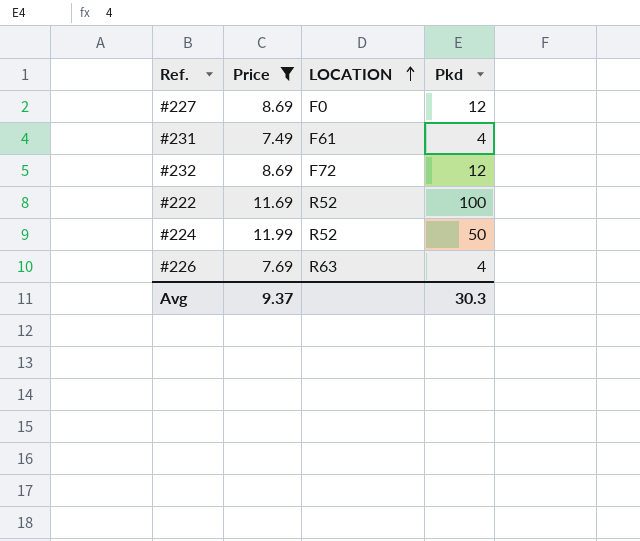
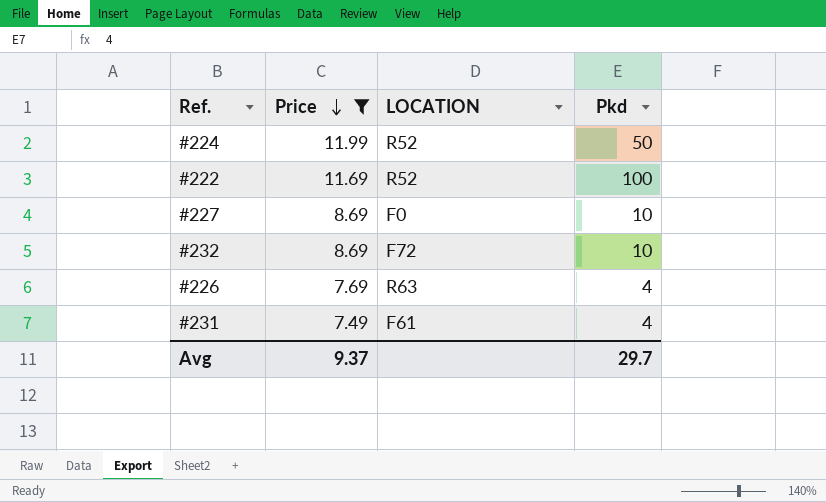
row order: LOCATION ascending -> Price descending
#227 | Pkd: 12 -> 10
#232 | Pkd: 12 -> 10
Avg | Pkd: 30.3 -> 29.7

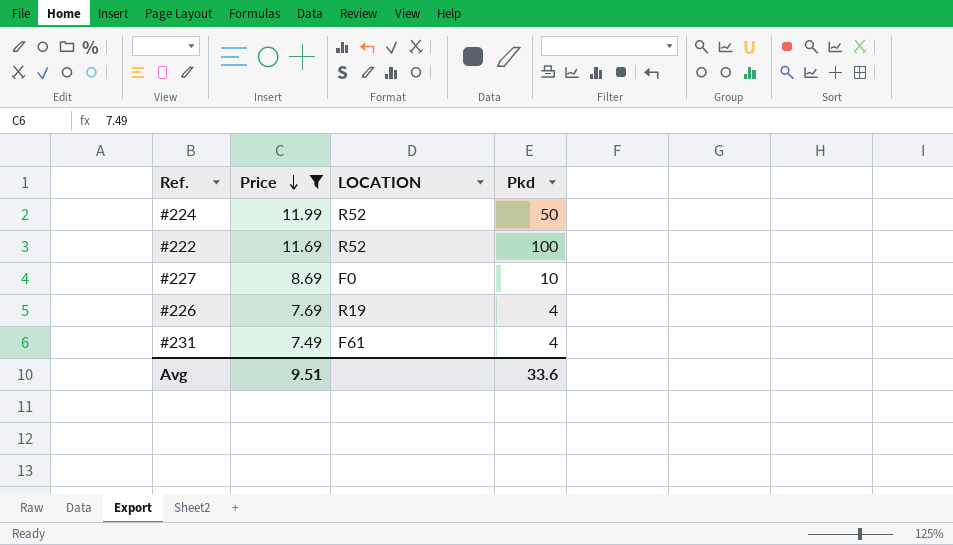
row #232: 8.69 | F72 | 10 -> none
#226 | LOCATION: R63 -> R19
Avg | Price: 9.37 -> 9.51
Avg | Pkd: 29.7 -> 33.6

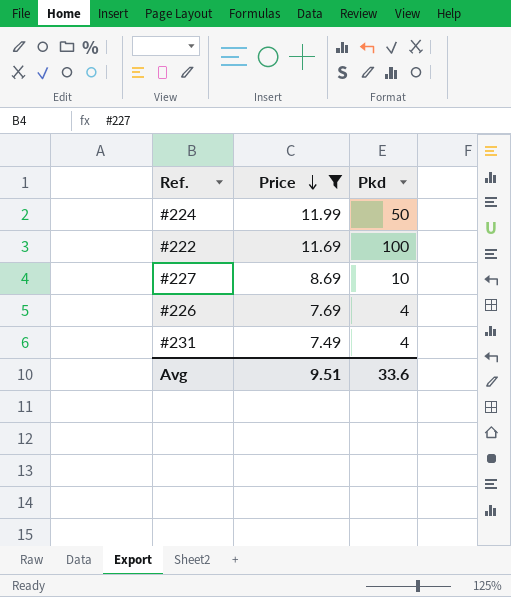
column LOCATION | position: 3 -> none

